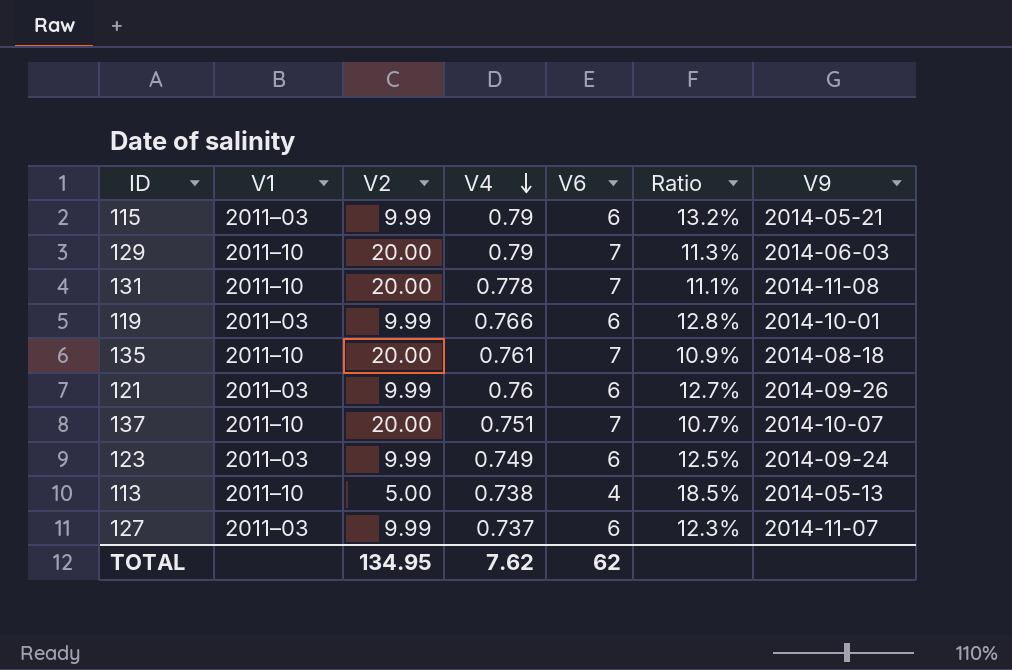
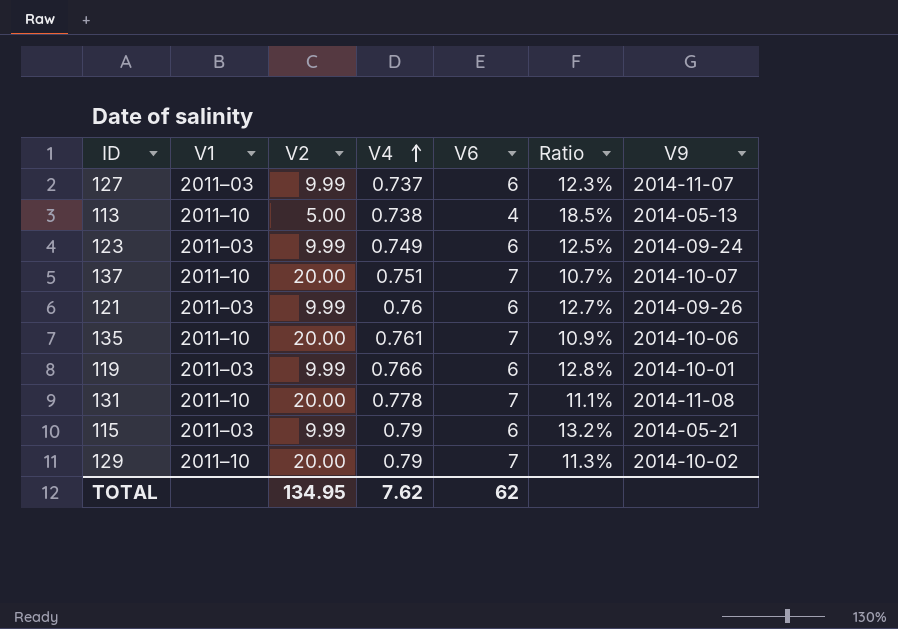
row order: V4 descending -> V4 ascending
135 | V9: 2014-08-18 -> 2014-10-06
129 | V9: 2014-06-03 -> 2014-10-02

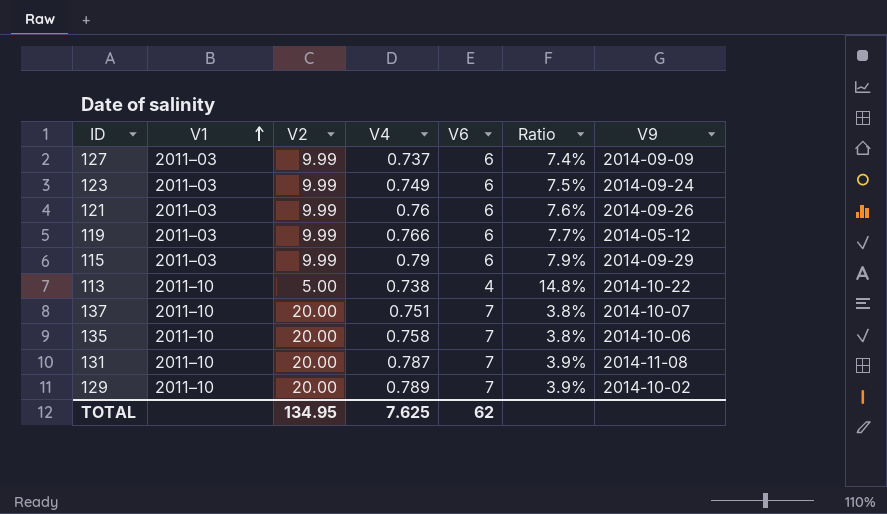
row order: V4 ascending -> V1 ascending
column Ratio | formula: [V4] / [V6] -> [V4] / [V2]
127 | V9: 2014-11-07 -> 2014-09-09
119 | V9: 2014-10-01 -> 2014-05-12
115 | V9: 2014-05-21 -> 2014-09-29
113 | V9: 2014-05-13 -> 2014-10-22
135 | V4: 0.761 -> 0.758
131 | V4: 0.778 -> 0.787
129 | V4: 0.79 -> 0.789
TOTAL | V4: 7.62 -> 7.625

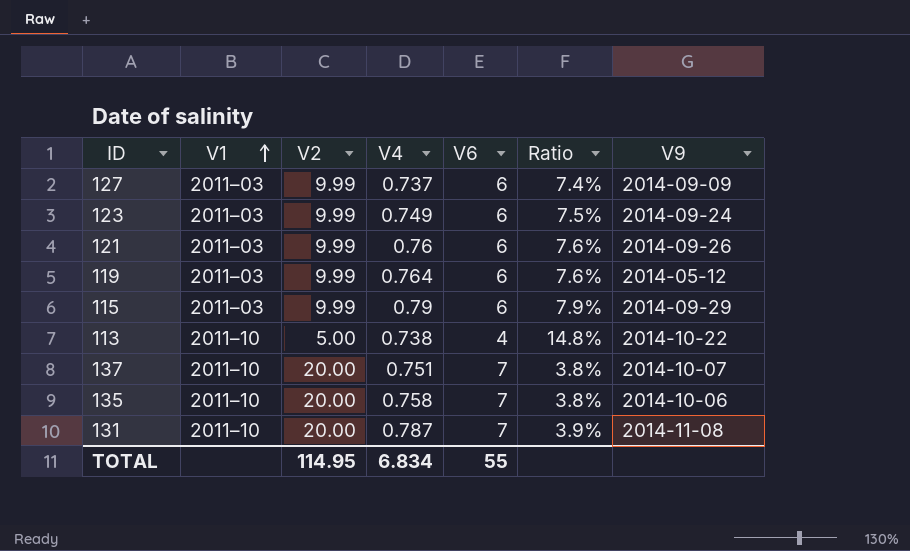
row 129: 2011–10 | 20.00 | 0.789 | 7 | 3.9% | 2014-10-02 -> none
119 | V4: 0.766 -> 0.764
119 | Ratio: 7.7% -> 7.6%
TOTAL | V2: 134.95 -> 114.95
TOTAL | V4: 7.625 -> 6.834
TOTAL | V6: 62 -> 55

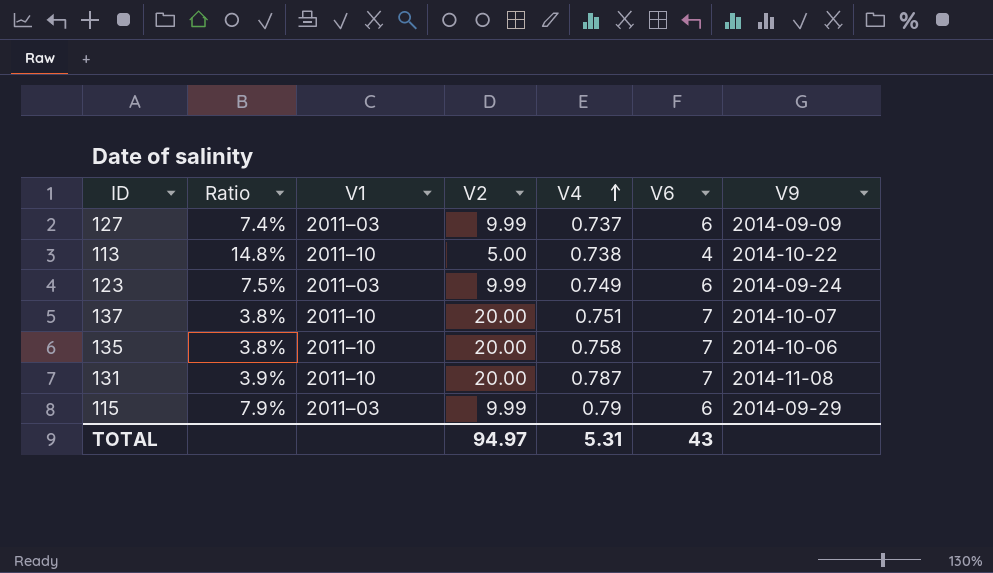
row order: V1 ascending -> V4 ascending
column Ratio | position: 6 -> 2
row 121: 2011–03 | 9.99 | 0.76 | 6 | 7.6% | 2014-09-26 -> none
row 119: 2011–03 | 9.99 | 0.764 | 6 | 7.6% | 2014-05-12 -> none
TOTAL | V2: 114.95 -> 94.97
TOTAL | V4: 6.834 -> 5.31
TOTAL | V6: 55 -> 43

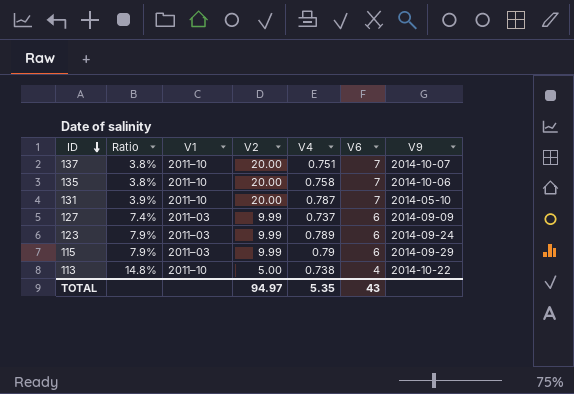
row order: V4 ascending -> ID descending
131 | V9: 2014-11-08 -> 2014-05-10
123 | Ratio: 7.5% -> 7.9%
123 | V4: 0.749 -> 0.789
TOTAL | V4: 5.31 -> 5.35

